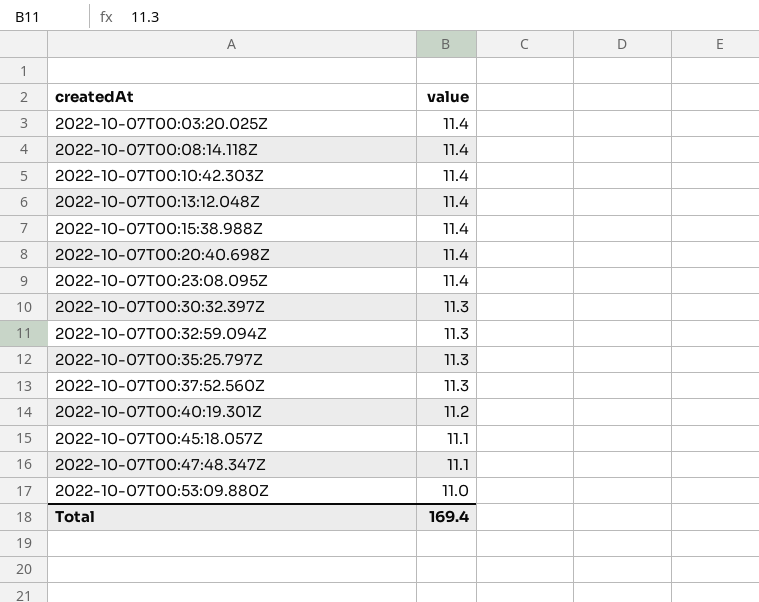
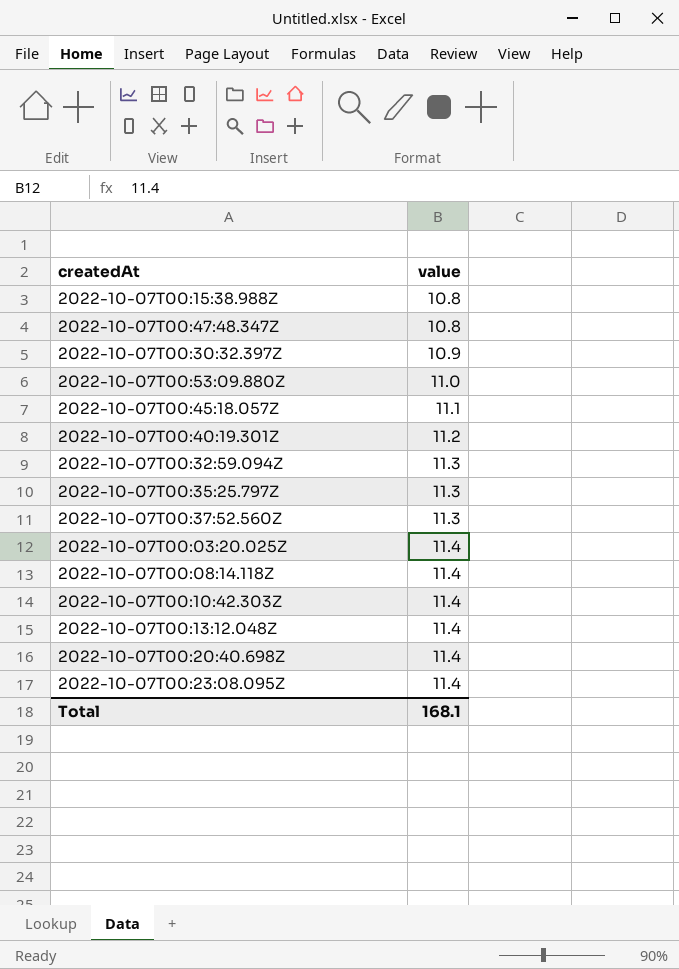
row order: createdAt ascending -> value ascending
2022-10-07T00:15:38.988Z | value: 11.4 -> 10.8
2022-10-07T00:47:48.347Z | value: 11.1 -> 10.8
2022-10-07T00:30:32.397Z | value: 11.3 -> 10.9
Total | value: 169.4 -> 168.1

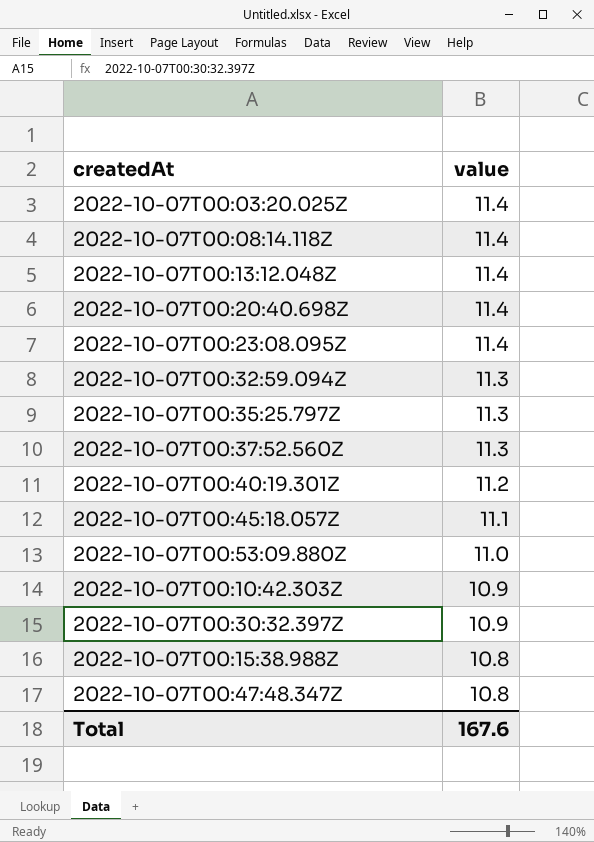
row order: value ascending -> value descending
2022-10-07T00:10:42.303Z | value: 11.4 -> 10.9
Total | value: 168.1 -> 167.6

